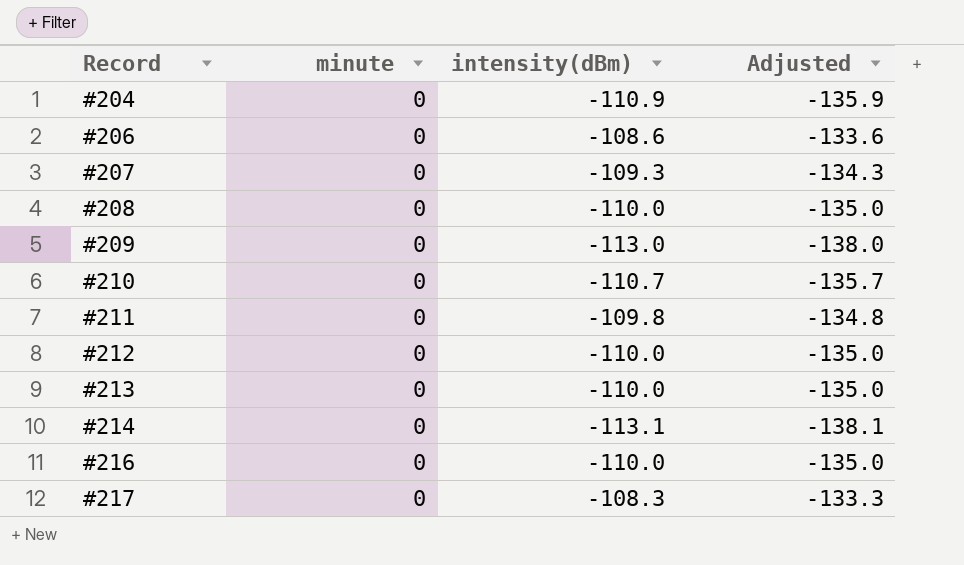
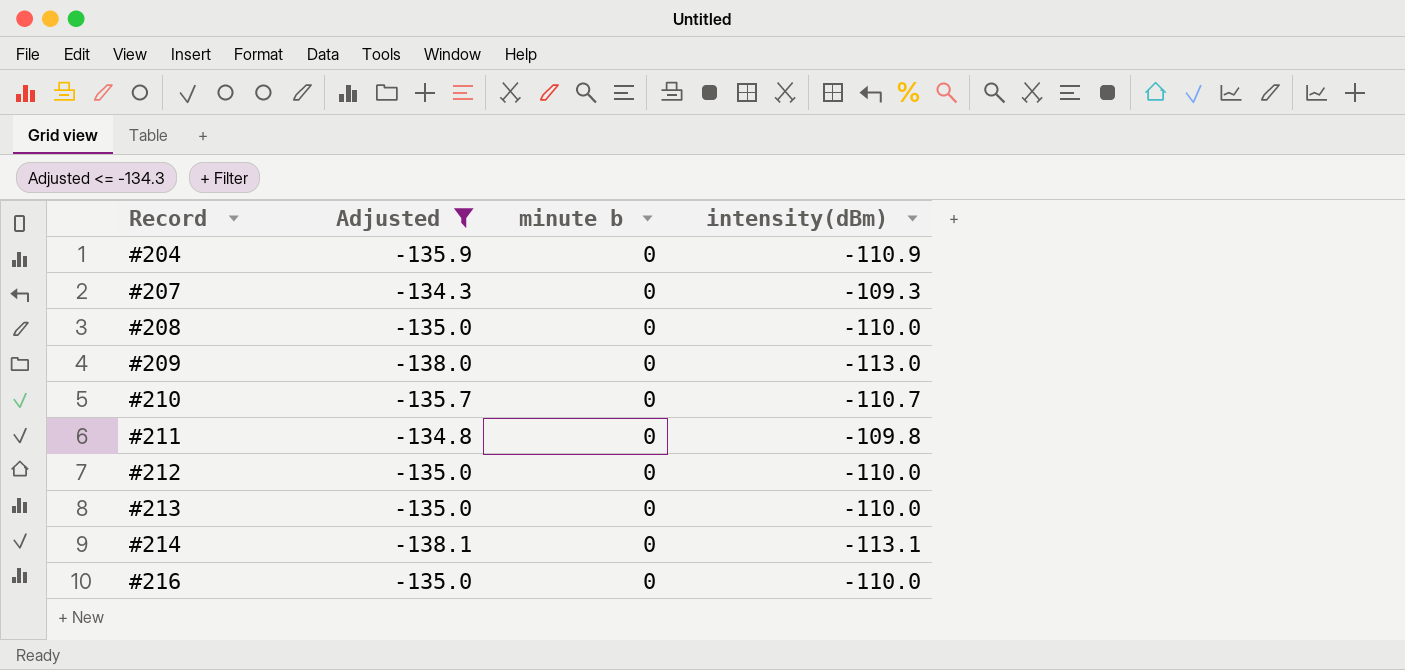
filter: none -> Adjusted <= -134.3
column Adjusted | position: 4 -> 2
column name: minute -> minute b

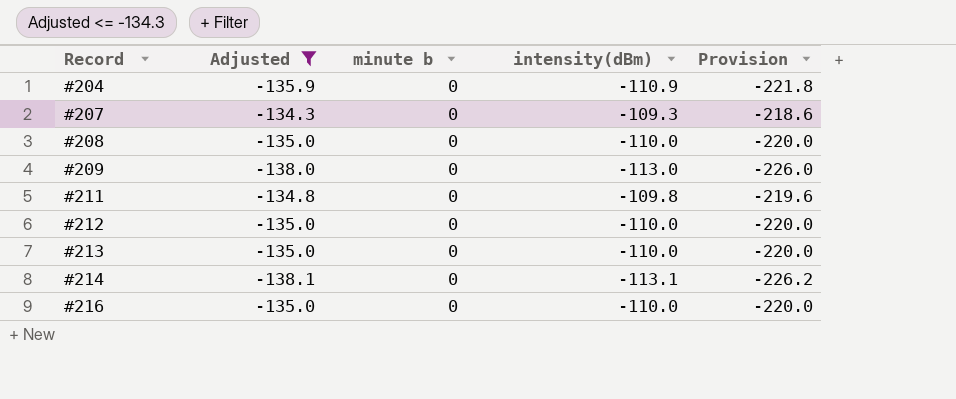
column Provision | formula: none -> [intensity(dBm)] * 2
row #210: -135.7 | 0 | -110.7 -> none

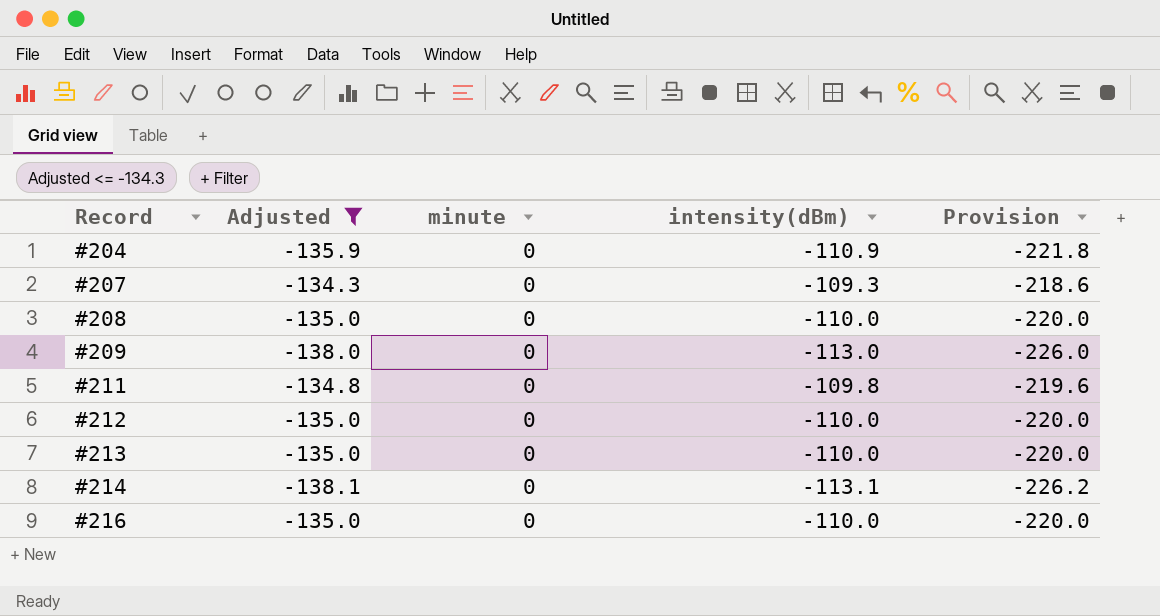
column name: minute b -> minute

